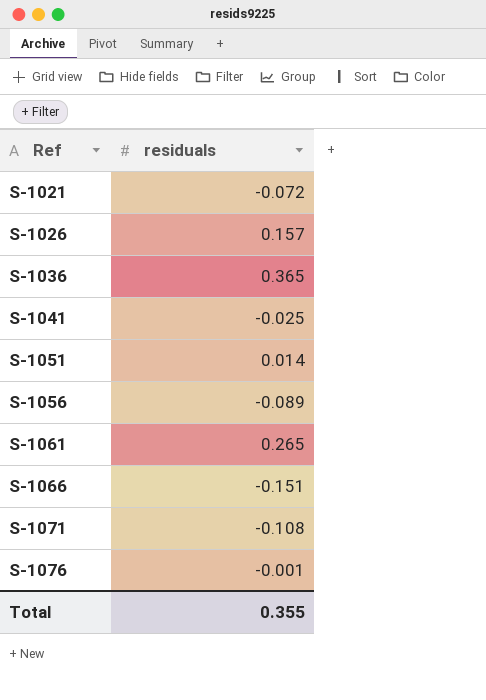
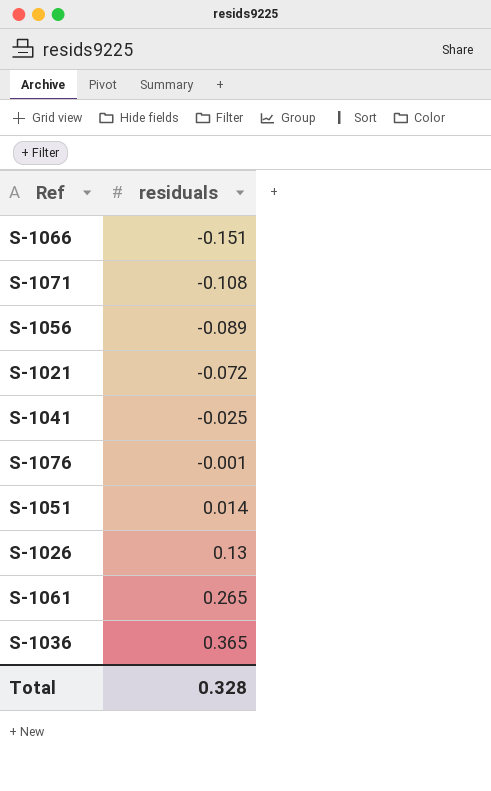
row order: Ref ascending -> residuals ascending
S-1026 | residuals: 0.157 -> 0.13
Total | residuals: 0.355 -> 0.328

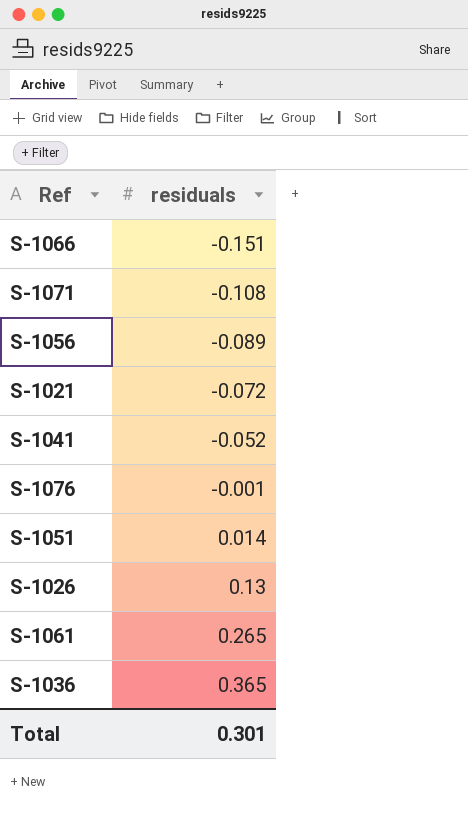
S-1041 | residuals: -0.025 -> -0.052
Total | residuals: 0.328 -> 0.301

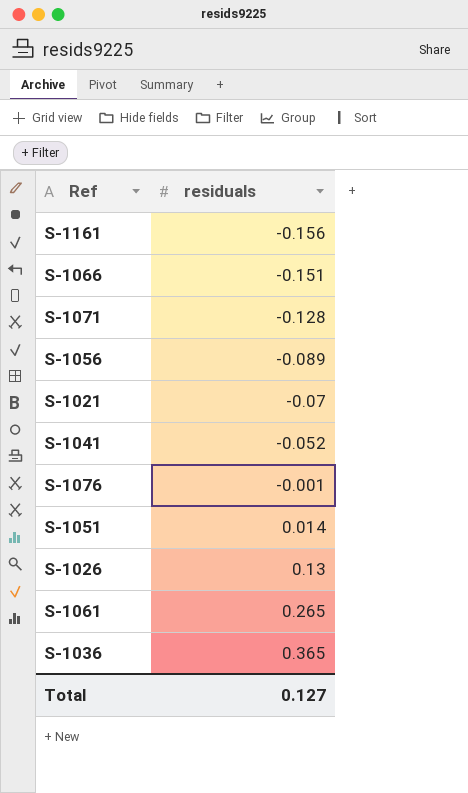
row S-1161: none -> -0.156
S-1071 | residuals: -0.108 -> -0.128
S-1021 | residuals: -0.072 -> -0.07
Total | residuals: 0.301 -> 0.127

